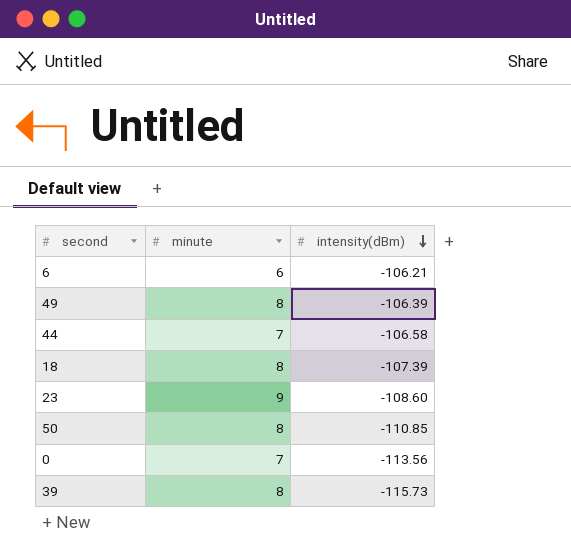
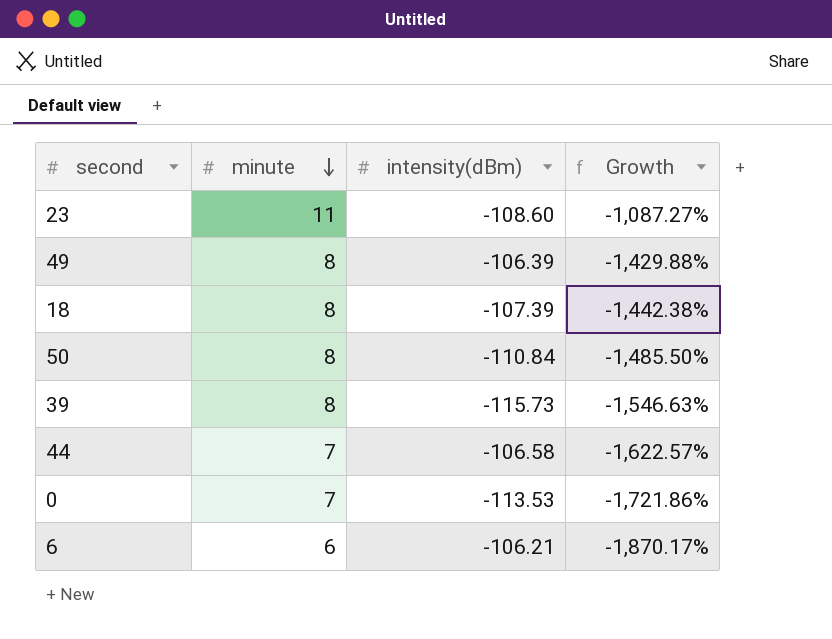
row order: intensity(dBm) descending -> minute descending
column Growth | formula: none -> ([intensity(dBm)] - [minute]) / [minute]
23 | minute: 9 -> 11
50 | intensity(dBm): -110.85 -> -110.84
0 | intensity(dBm): -113.56 -> -113.53

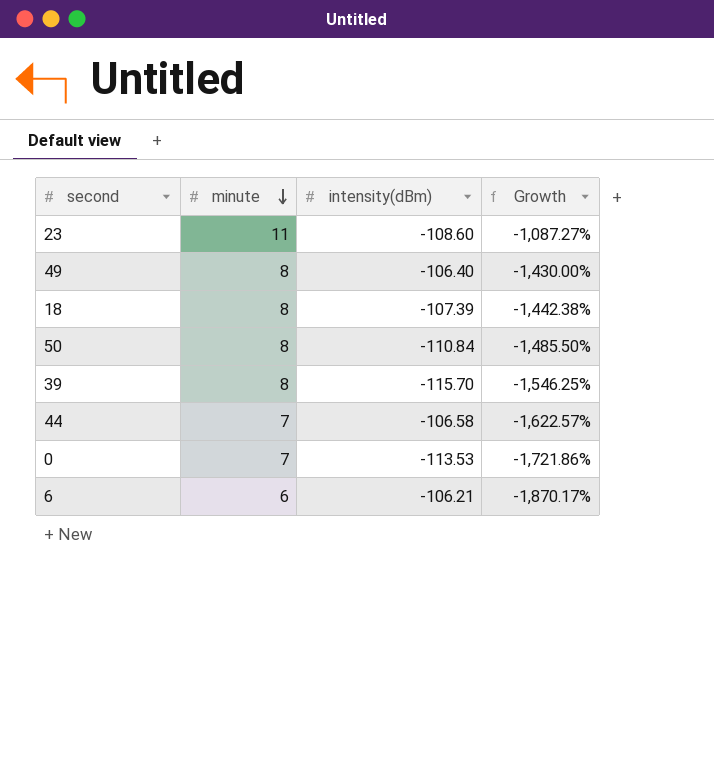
49 | intensity(dBm): -106.39 -> -106.40
49 | Growth: -1,429.88% -> -1,430.00%
39 | intensity(dBm): -115.73 -> -115.70
39 | Growth: -1,546.63% -> -1,546.25%

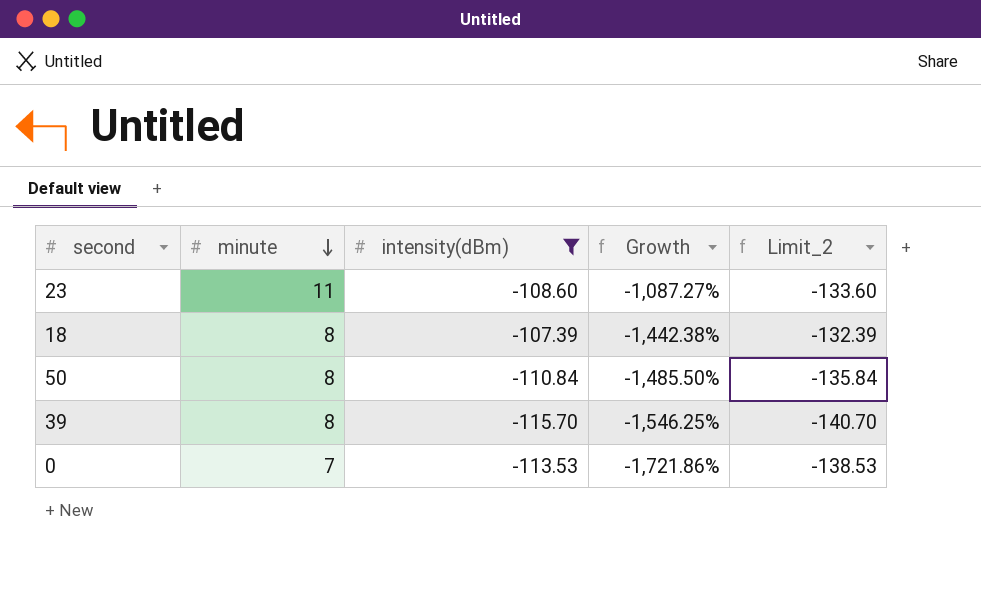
filter: none -> intensity(dBm) <= -107.39
column Limit_2 | formula: none -> [intensity(dBm)] - 25

